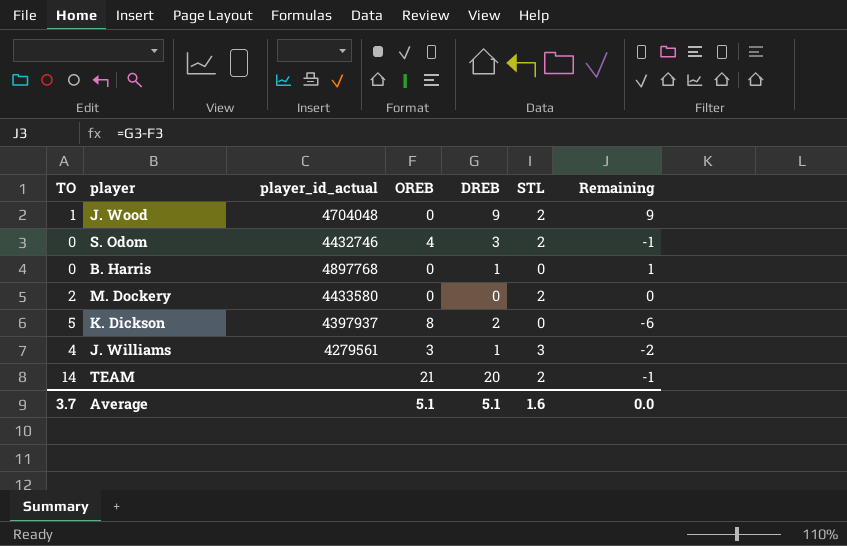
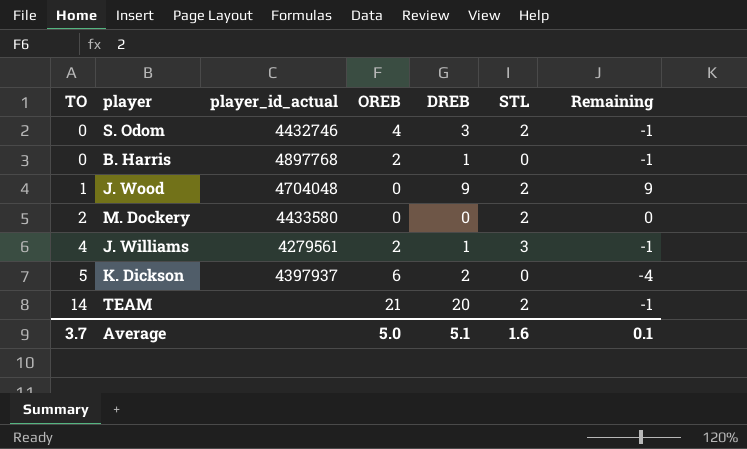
row order: none -> TO ascending
B. Harris | OREB: 0 -> 2
B. Harris | Remaining: 1 -> -1
J. Williams | OREB: 3 -> 2
J. Williams | Remaining: -2 -> -1
K. Dickson | OREB: 8 -> 6
K. Dickson | Remaining: -6 -> -4
Average | OREB: 5.1 -> 5.0
Average | Remaining: 0.0 -> 0.1

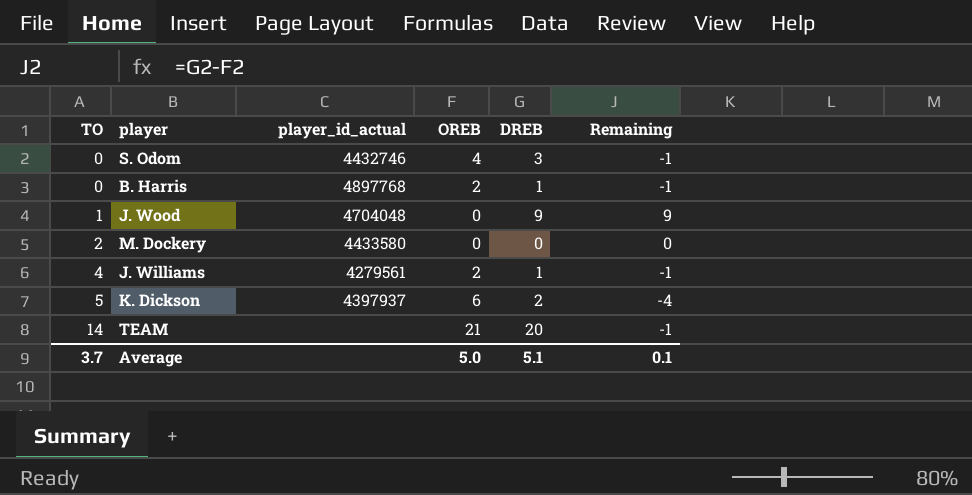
column STL | position: 6 -> none

